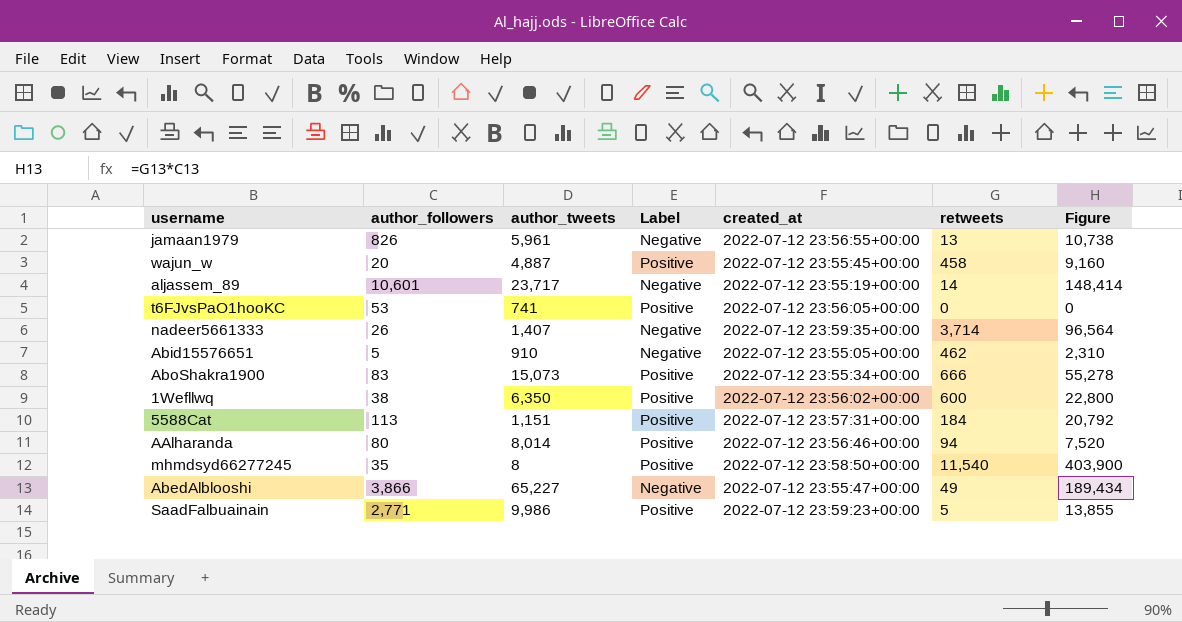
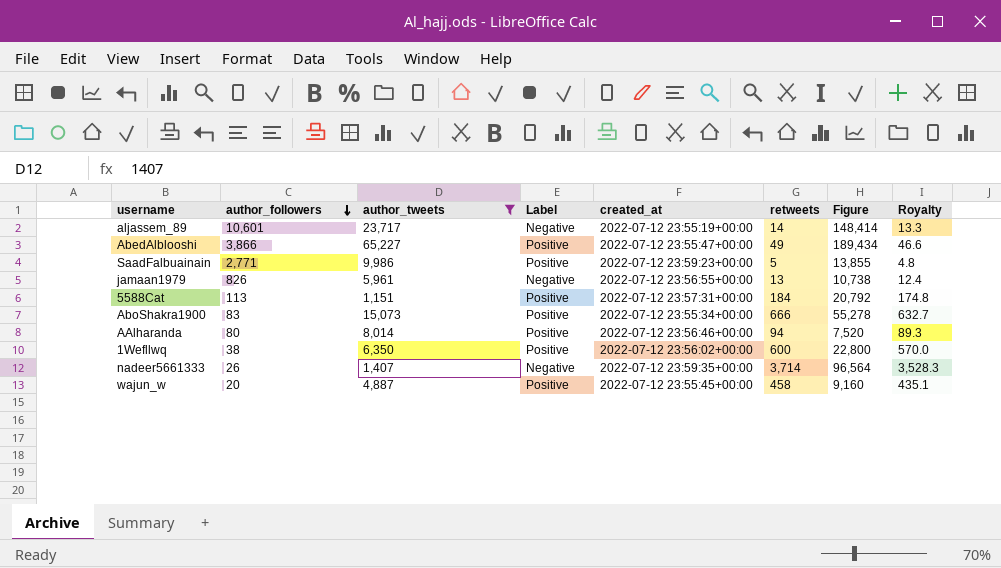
filter: none -> author_tweets >= 1,151
row order: none -> author_followers descending
column Royalty | formula: none -> [retweets] * 0.95
AbedAlblooshi | Label: Negative -> Positive

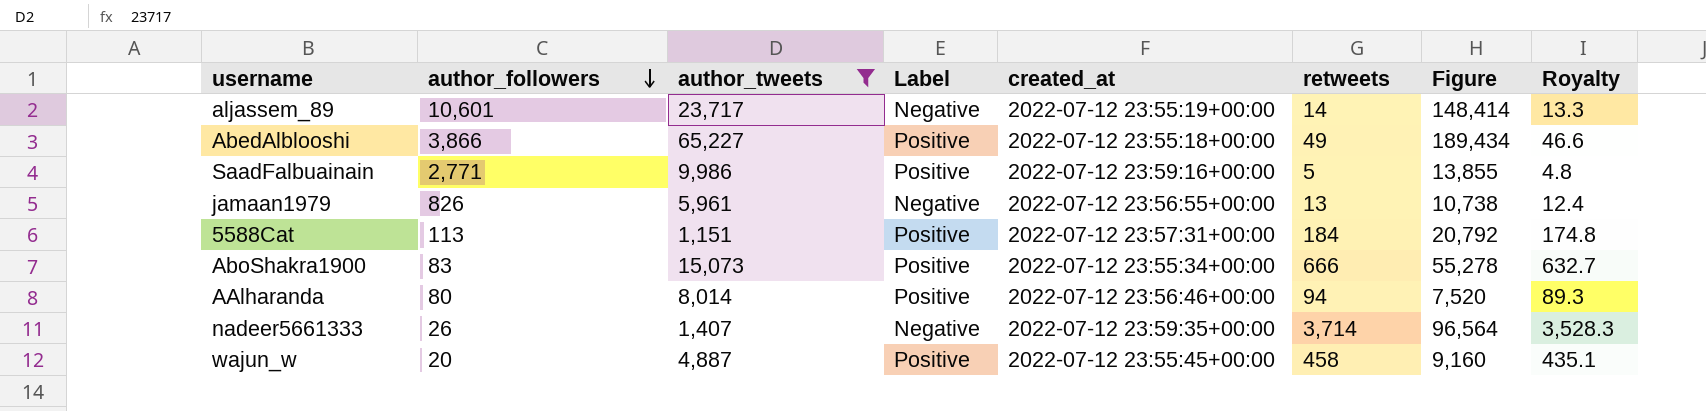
row 1Wefllwq: 38 | 6,350 | Positive | 2022-07-12 23:56:02+00:00 | 600 | 22,800 | 570.0 -> none
AbedAlblooshi | created_at: 2022-07-12 23:55:47+00:00 -> 2022-07-12 23:55:18+00:00
SaadFalbuainain | created_at: 2022-07-12 23:59:23+00:00 -> 2022-07-12 23:59:16+00:00

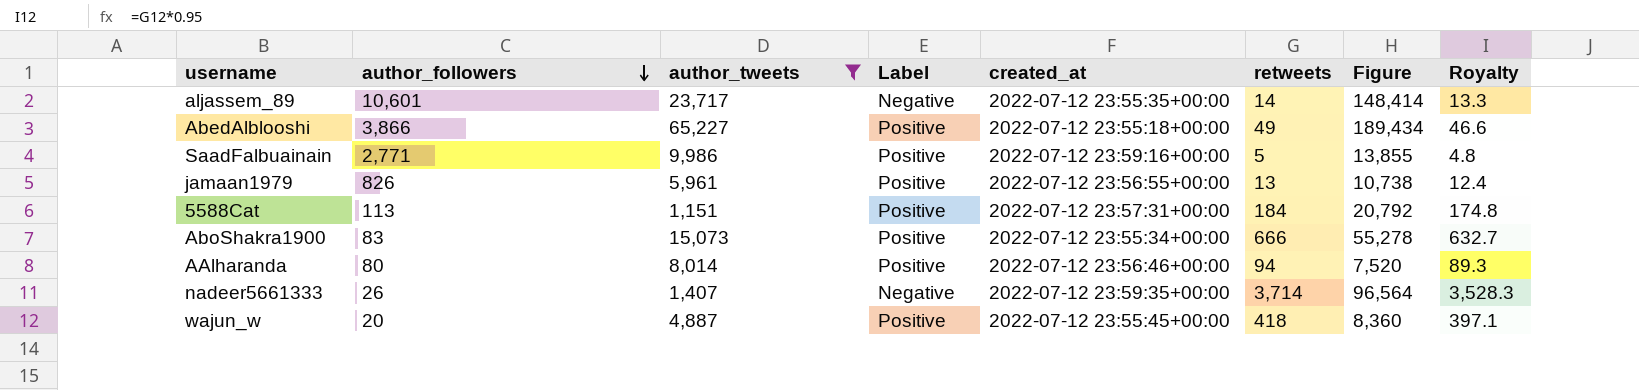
aljassem_89 | created_at: 2022-07-12 23:55:19+00:00 -> 2022-07-12 23:55:35+00:00
jamaan1979 | Label: Negative -> Positive
wajun_w | retweets: 458 -> 418
wajun_w | Figure: 9,160 -> 8,360
wajun_w | Royalty: 435.1 -> 397.1

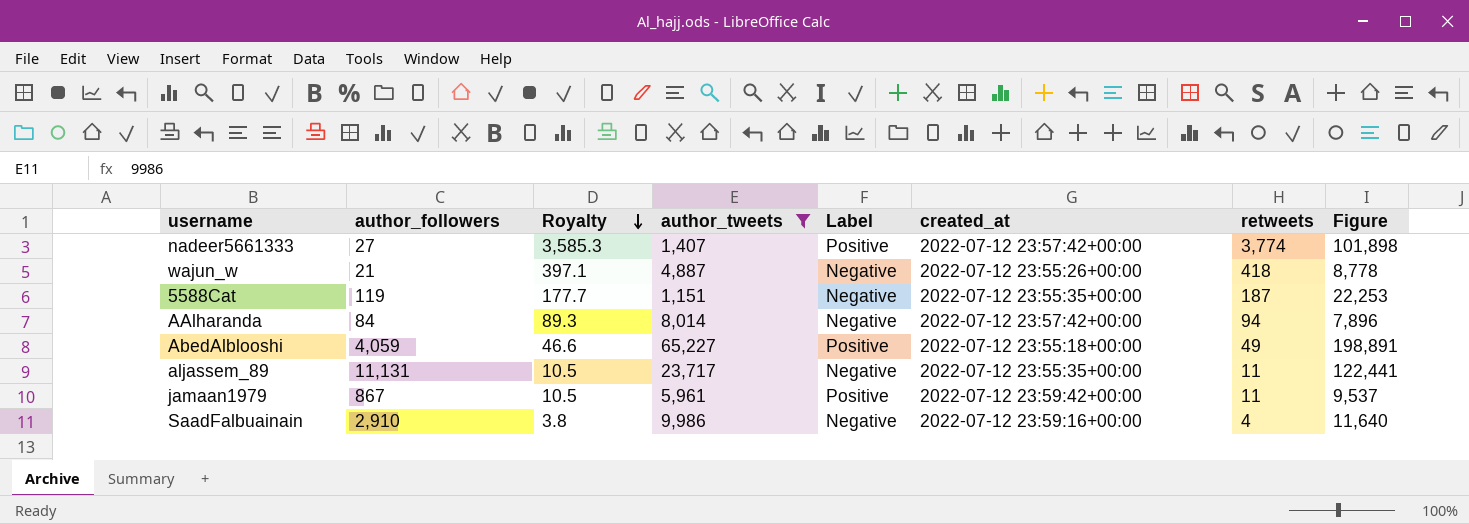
row order: author_followers descending -> Royalty descending
column Royalty | position: 8 -> 3
row AboShakra1900: 83 | 15,073 | Positive | 2022-07-12 23:55:34+00:00 | 666 | 55,278 | 632.7 -> none
nadeer5661333 | author_followers: 26 -> 27
nadeer5661333 | Royalty: 3,528.3 -> 3,585.3
nadeer5661333 | Label: Negative -> Positive
nadeer5661333 | created_at: 2022-07-12 23:59:35+00:00 -> 2022-07-12 23:57:42+00:00
nadeer5661333 | retweets: 3,714 -> 3,774
nadeer5661333 | Figure: 96,564 -> 101,898
wajun_w | author_followers: 20 -> 21
wajun_w | Label: Positive -> Negative
wajun_w | created_at: 2022-07-12 23:55:45+00:00 -> 2022-07-12 23:55:26+00:00
wajun_w | Figure: 8,360 -> 8,778
5588Cat | author_followers: 113 -> 119
5588Cat | Royalty: 174.8 -> 177.7
5588Cat | Label: Positive -> Negative
5588Cat | created_at: 2022-07-12 23:57:31+00:00 -> 2022-07-12 23:55:35+00:00
5588Cat | retweets: 184 -> 187
5588Cat | Figure: 20,792 -> 22,253
AAlharanda | author_followers: 80 -> 84
AAlharanda | Label: Positive -> Negative
AAlharanda | created_at: 2022-07-12 23:56:46+00:00 -> 2022-07-12 23:57:42+00:00
AAlharanda | Figure: 7,520 -> 7,896
AbedAlblooshi | author_followers: 3,866 -> 4,059
AbedAlblooshi | Figure: 189,434 -> 198,891
aljassem_89 | author_followers: 10,601 -> 11,131
aljassem_89 | Royalty: 13.3 -> 10.5
aljassem_89 | retweets: 14 -> 11
aljassem_89 | Figure: 148,414 -> 122,441
jamaan1979 | author_followers: 826 -> 867
jamaan1979 | Royalty: 12.4 -> 10.5
jamaan1979 | created_at: 2022-07-12 23:56:55+00:00 -> 2022-07-12 23:59:42+00:00
jamaan1979 | retweets: 13 -> 11
jamaan1979 | Figure: 10,738 -> 9,537
SaadFalbuainain | author_followers: 2,771 -> 2,910
SaadFalbuainain | Royalty: 4.8 -> 3.8
SaadFalbuainain | Label: Positive -> Negative
SaadFalbuainain | retweets: 5 -> 4
SaadFalbuainain | Figure: 13,855 -> 11,640

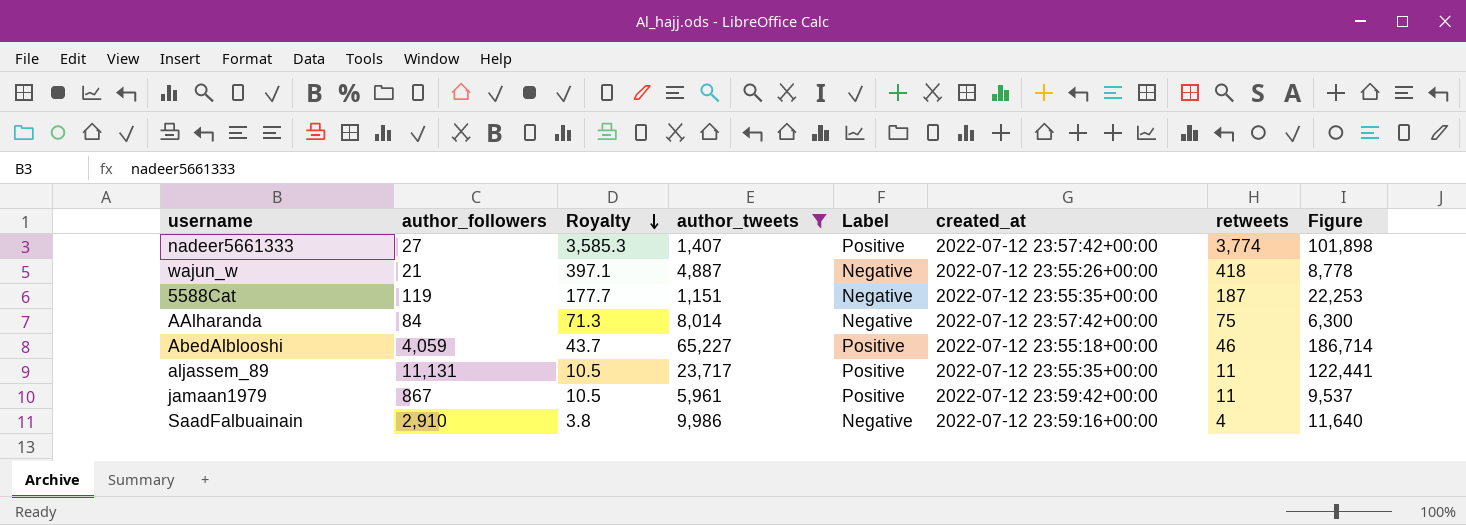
AAlharanda | Royalty: 89.3 -> 71.3
AAlharanda | retweets: 94 -> 75
AAlharanda | Figure: 7,896 -> 6,300
AbedAlblooshi | Royalty: 46.6 -> 43.7
AbedAlblooshi | retweets: 49 -> 46
AbedAlblooshi | Figure: 198,891 -> 186,714
aljassem_89 | Label: Negative -> Positive

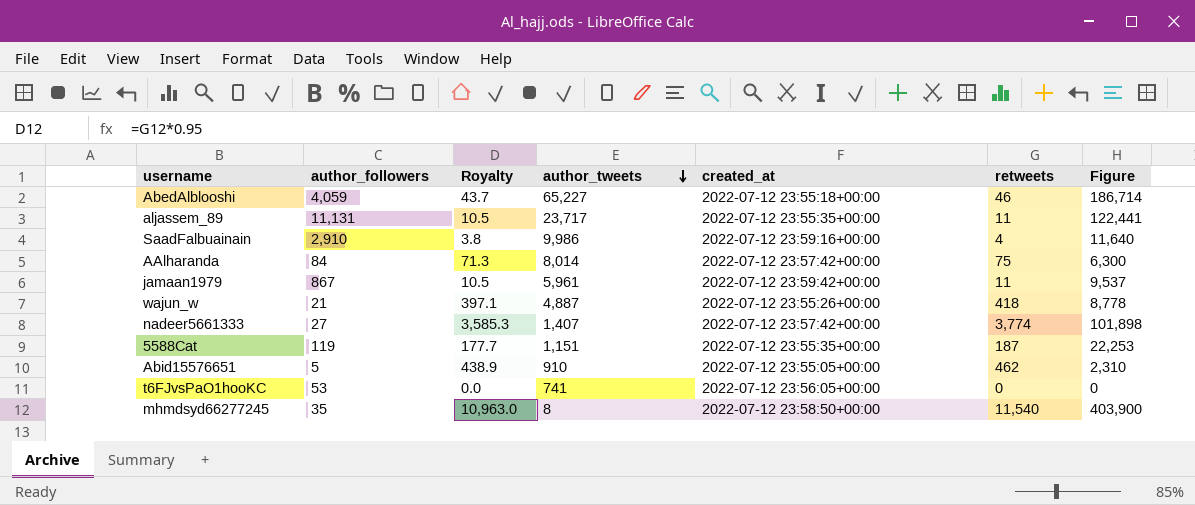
filter: author_tweets >= 1,151 -> none
row order: Royalty descending -> author_tweets descending
column Label | position: 5 -> none

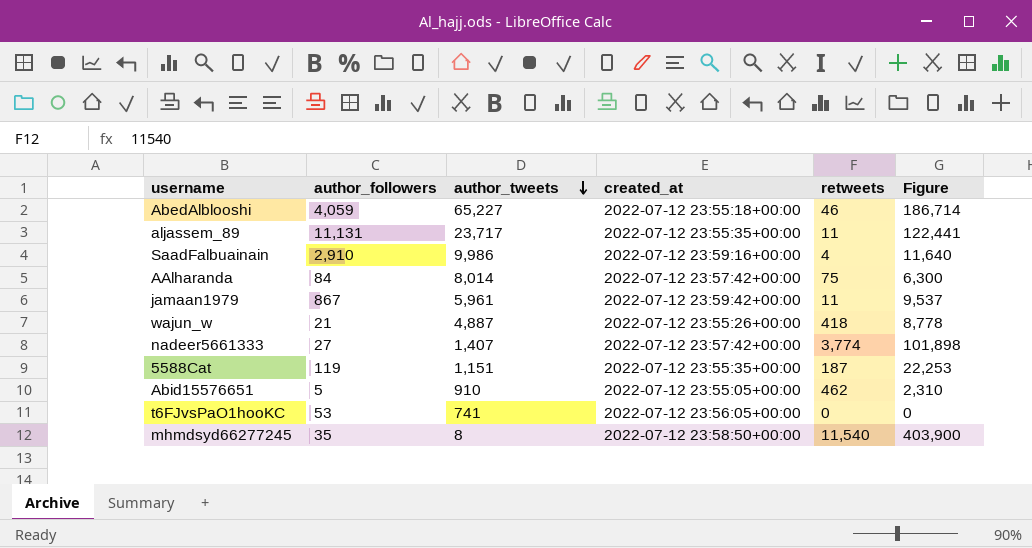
column Royalty | formula: [retweets] * 0.95 -> none

